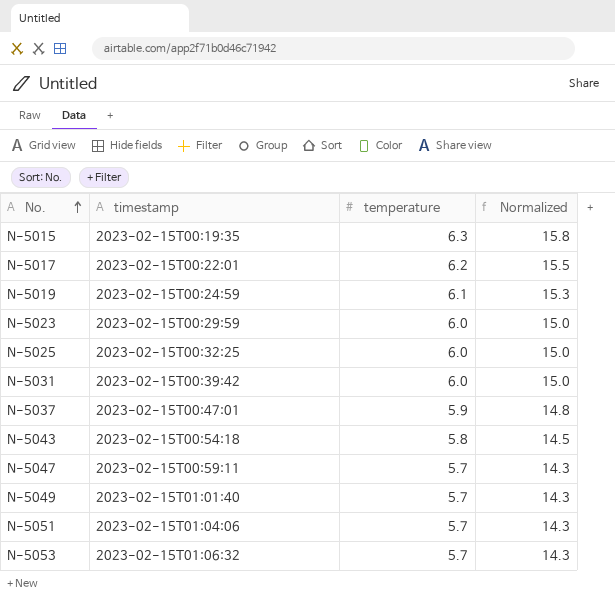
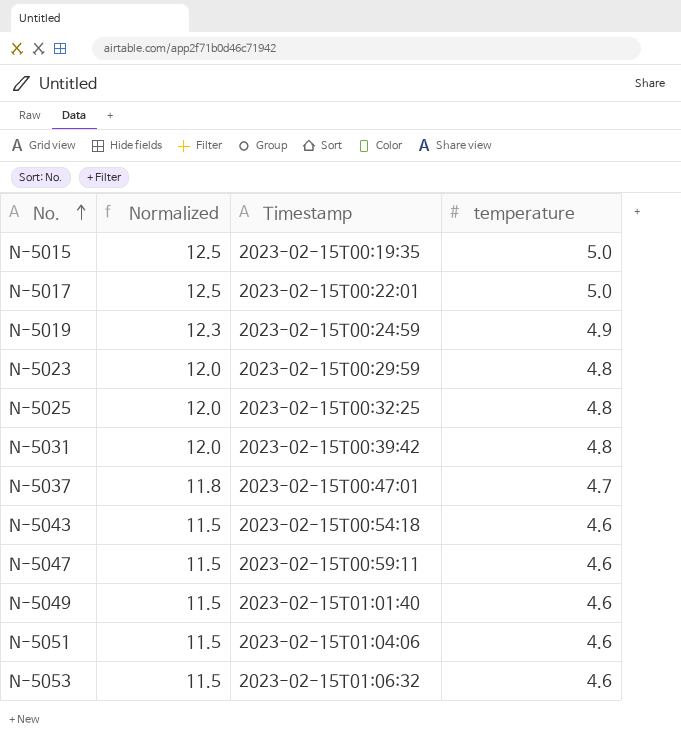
column Normalized | position: 4 -> 2
column name: timestamp -> Timestamp
N-5015 | Normalized: 15.8 -> 12.5
N-5015 | temperature: 6.3 -> 5.0
N-5017 | Normalized: 15.5 -> 12.5
N-5017 | temperature: 6.2 -> 5.0
N-5019 | Normalized: 15.3 -> 12.3
N-5019 | temperature: 6.1 -> 4.9
N-5023 | Normalized: 15.0 -> 12.0
N-5023 | temperature: 6.0 -> 4.8
N-5025 | Normalized: 15.0 -> 12.0
N-5025 | temperature: 6.0 -> 4.8
N-5031 | Normalized: 15.0 -> 12.0
N-5031 | temperature: 6.0 -> 4.8
N-5037 | Normalized: 14.8 -> 11.8
N-5037 | temperature: 5.9 -> 4.7
N-5043 | Normalized: 14.5 -> 11.5
N-5043 | temperature: 5.8 -> 4.6
N-5047 | Normalized: 14.3 -> 11.5
N-5047 | temperature: 5.7 -> 4.6
N-5049 | Normalized: 14.3 -> 11.5
N-5049 | temperature: 5.7 -> 4.6
N-5051 | Normalized: 14.3 -> 11.5
N-5051 | temperature: 5.7 -> 4.6
N-5053 | Normalized: 14.3 -> 11.5
N-5053 | temperature: 5.7 -> 4.6

